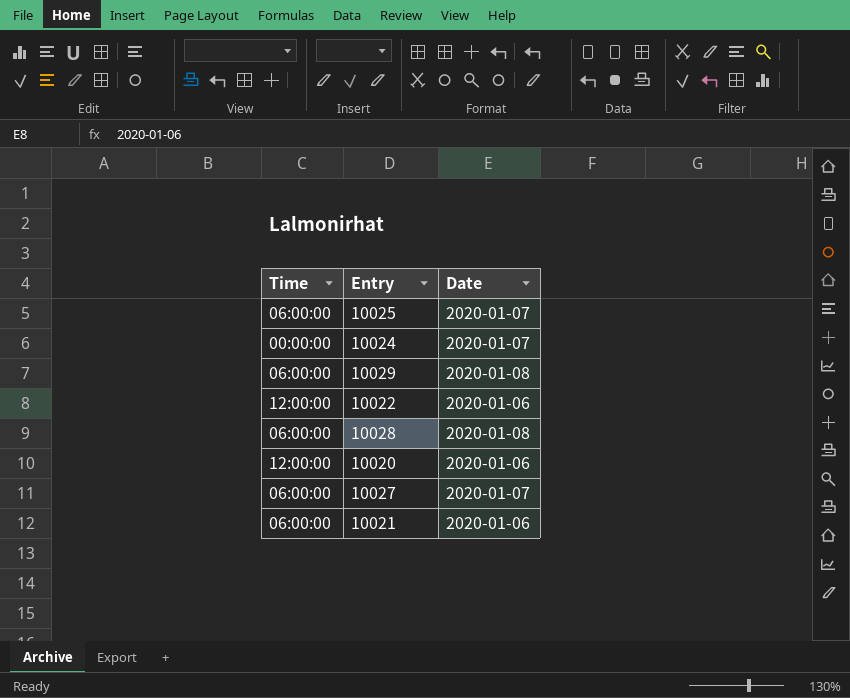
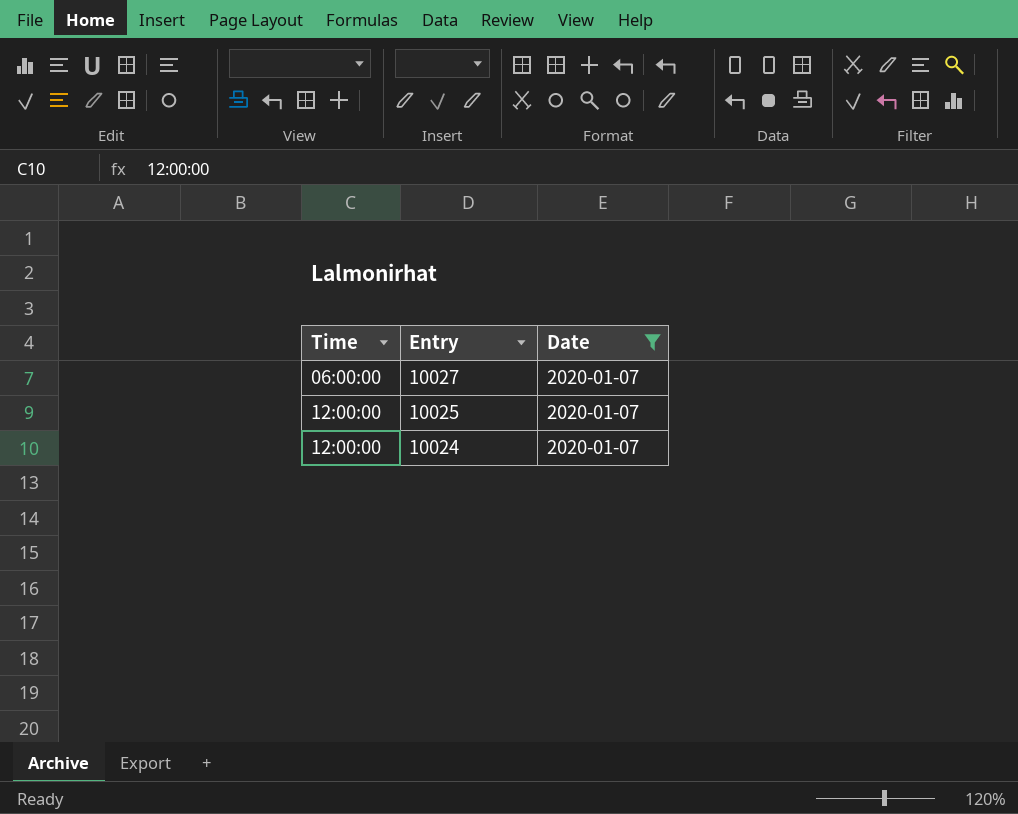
filter: none -> Date = 2020-01-07
row order: none -> Time ascending
10025 | Time: 06:00:00 -> 12:00:00
10024 | Time: 00:00:00 -> 12:00:00

